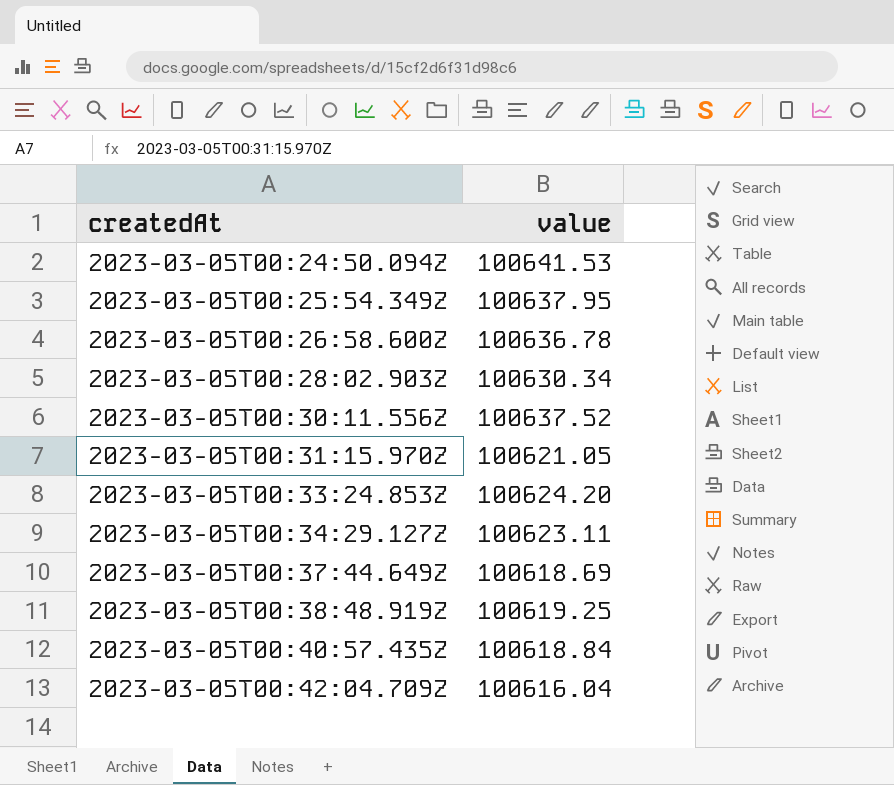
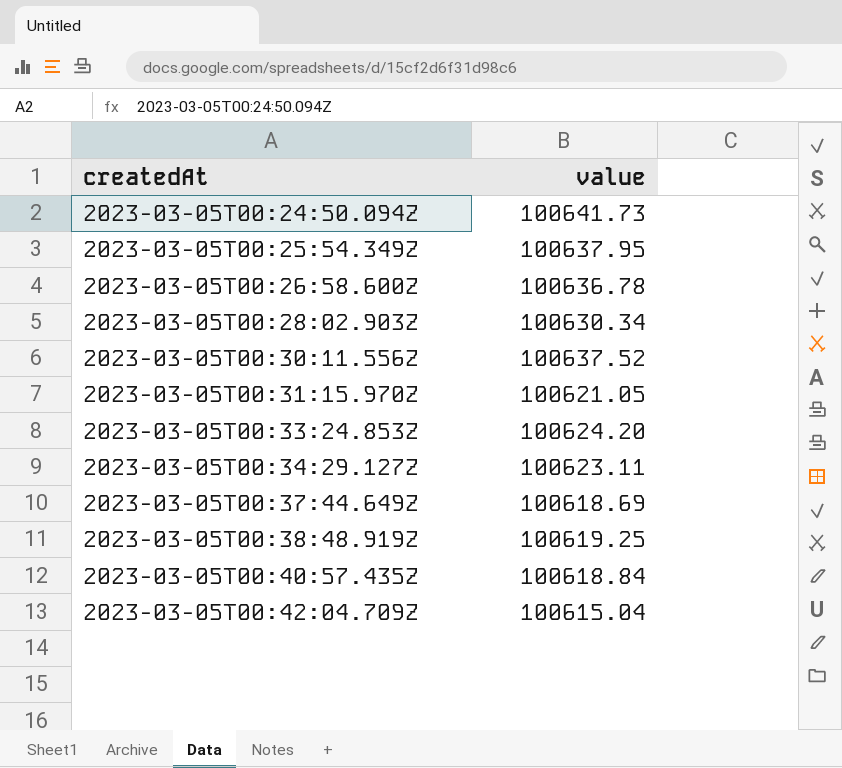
2023-03-05T00:24:50.094Z | value: 100641.53 -> 100641.73
2023-03-05T00:42:04.709Z | value: 100616.04 -> 100615.04

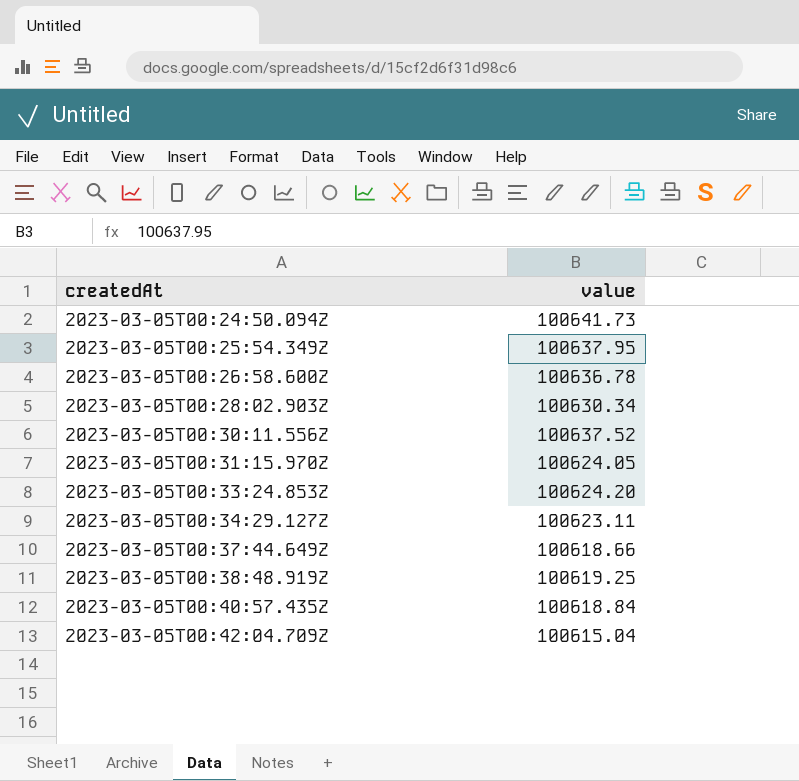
2023-03-05T00:31:15.970Z | value: 100621.05 -> 100624.05
2023-03-05T00:37:44.649Z | value: 100618.69 -> 100618.66

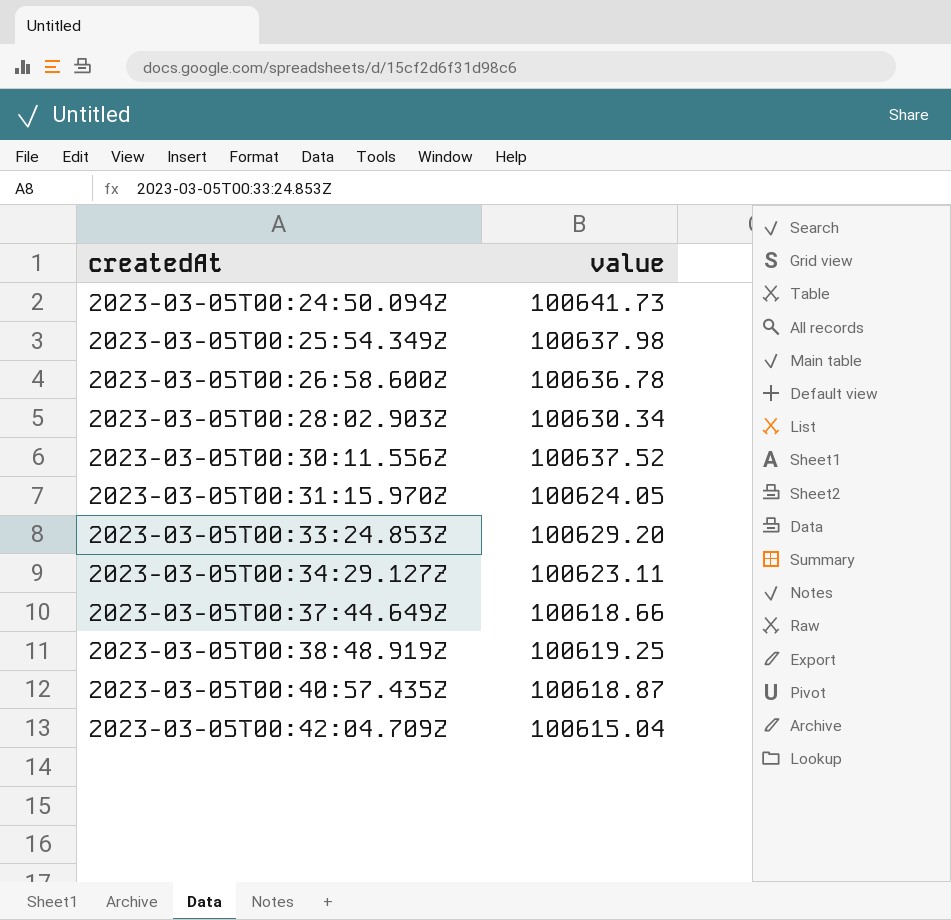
2023-03-05T00:25:54.349Z | value: 100637.95 -> 100637.98
2023-03-05T00:33:24.853Z | value: 100624.20 -> 100629.20
2023-03-05T00:40:57.435Z | value: 100618.84 -> 100618.87

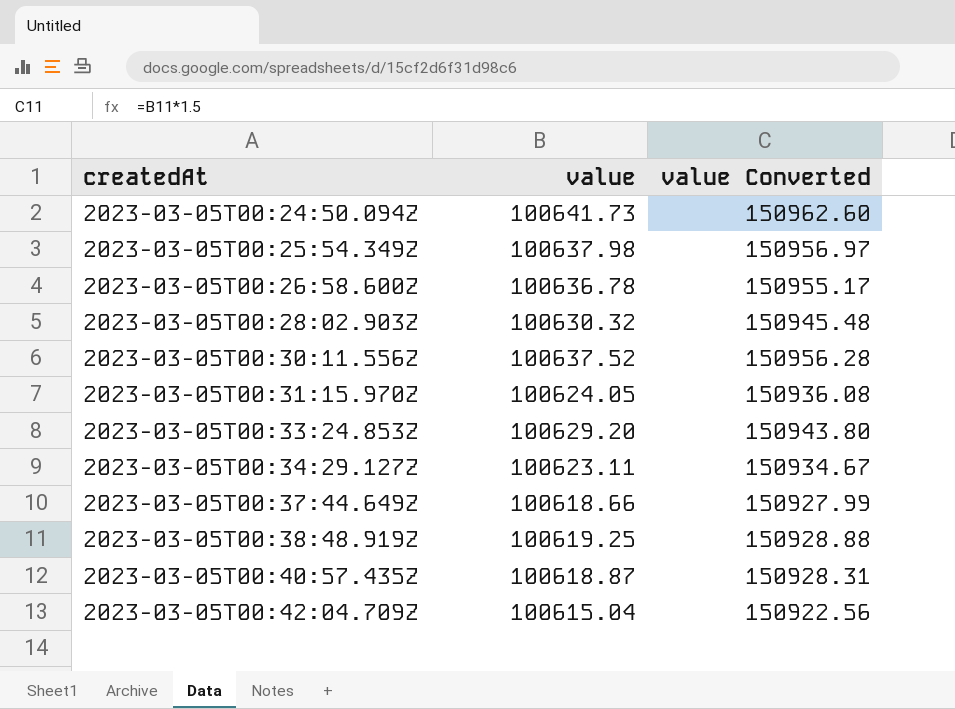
column value Converted | formula: none -> [value] * 1.5
2023-03-05T00:28:02.903Z | value: 100630.34 -> 100630.32

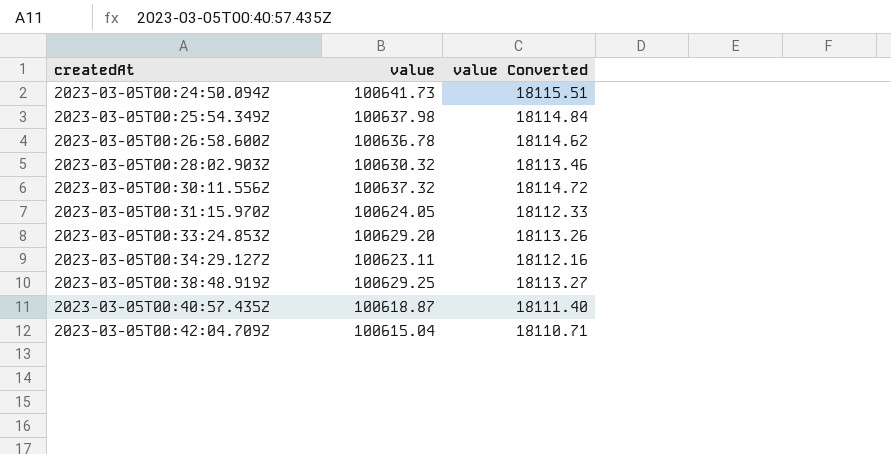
column value Converted | formula: [value] * 1.5 -> [value] * 0.18
row 2023-03-05T00:37:44.649Z: 100618.66 | 150927.99 -> none
2023-03-05T00:30:11.556Z | value: 100637.52 -> 100637.32
2023-03-05T00:38:48.919Z | value: 100619.25 -> 100629.25

